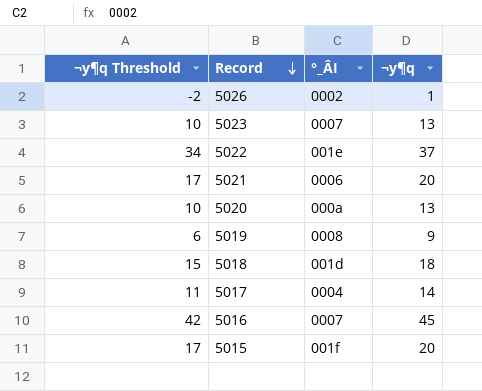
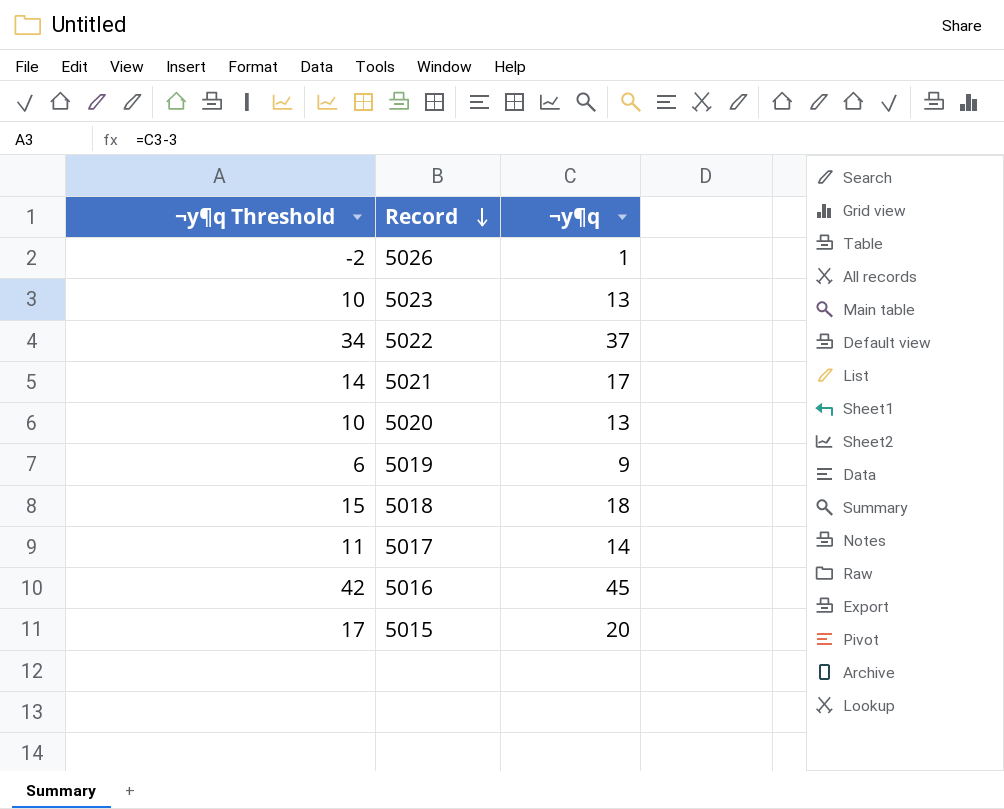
column °_ÂI | position: 3 -> none
5021 | ¬y¶q Threshold: 17 -> 14
5021 | ¬y¶q: 20 -> 17

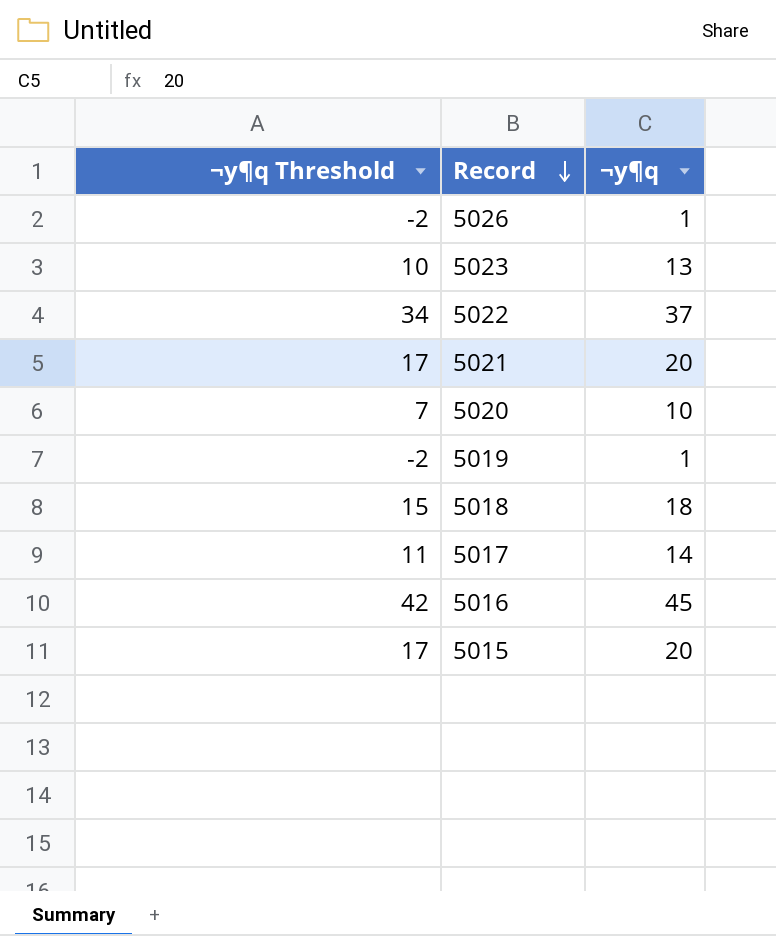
5021 | ¬y¶q Threshold: 14 -> 17
5021 | ¬y¶q: 17 -> 20
5020 | ¬y¶q Threshold: 10 -> 7
5020 | ¬y¶q: 13 -> 10
5019 | ¬y¶q Threshold: 6 -> -2
5019 | ¬y¶q: 9 -> 1

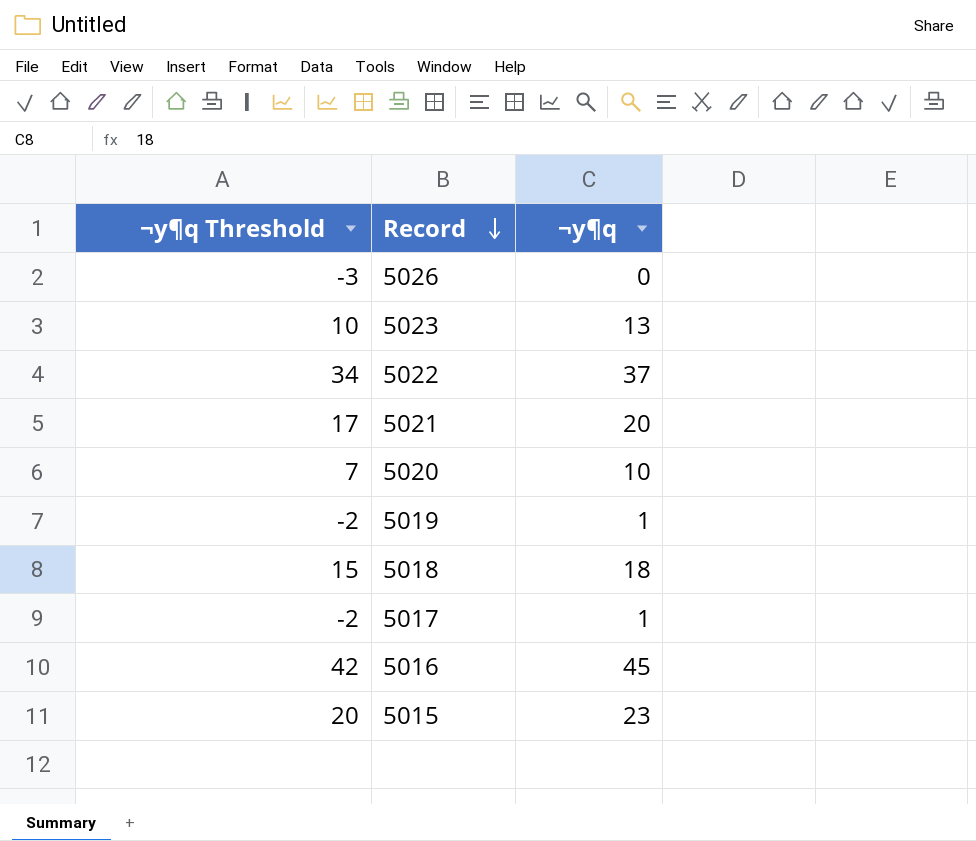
5026 | ¬y¶q Threshold: -2 -> -3
5026 | ¬y¶q: 1 -> 0
5017 | ¬y¶q Threshold: 11 -> -2
5017 | ¬y¶q: 14 -> 1
5015 | ¬y¶q Threshold: 17 -> 20
5015 | ¬y¶q: 20 -> 23

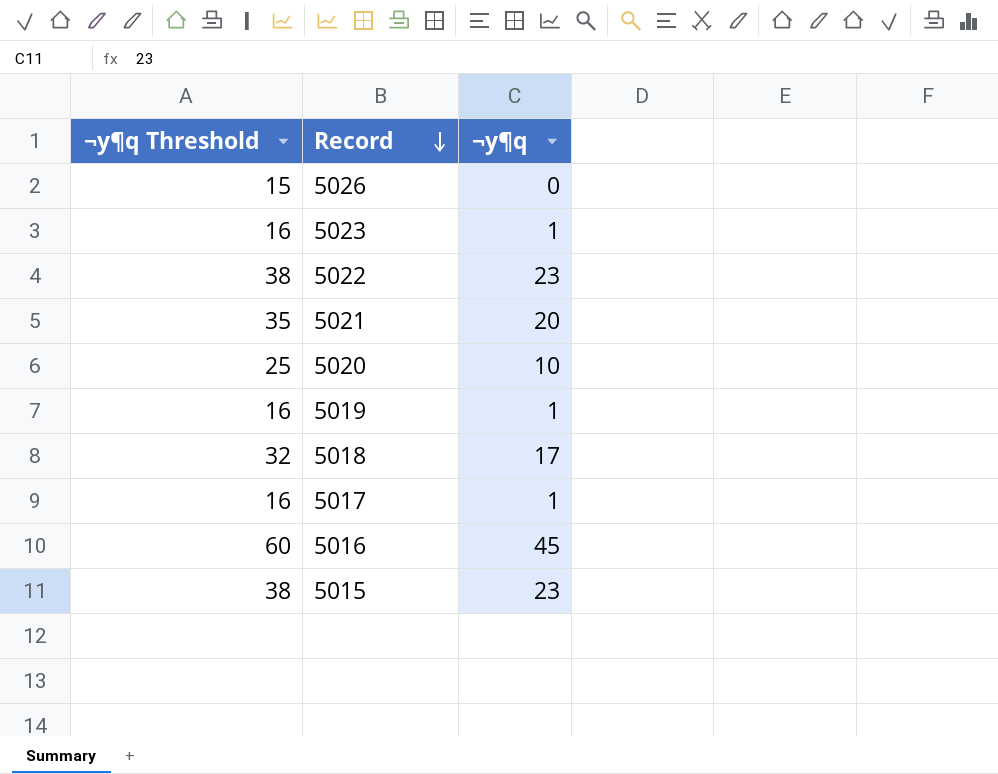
column ¬y¶q Threshold | formula: [¬y¶q] - 3 -> [¬y¶q] + 15
5023 | ¬y¶q: 13 -> 1
5022 | ¬y¶q: 37 -> 23
5018 | ¬y¶q: 18 -> 17

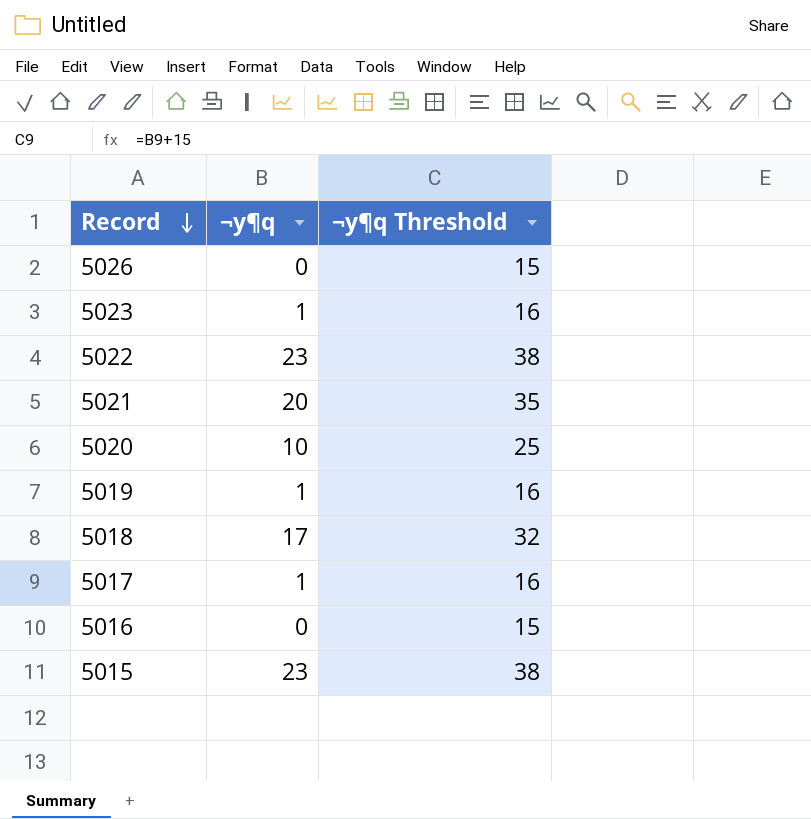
column ¬y¶q Threshold | position: 1 -> 3
5016 | ¬y¶q: 45 -> 0
5016 | ¬y¶q Threshold: 60 -> 15

